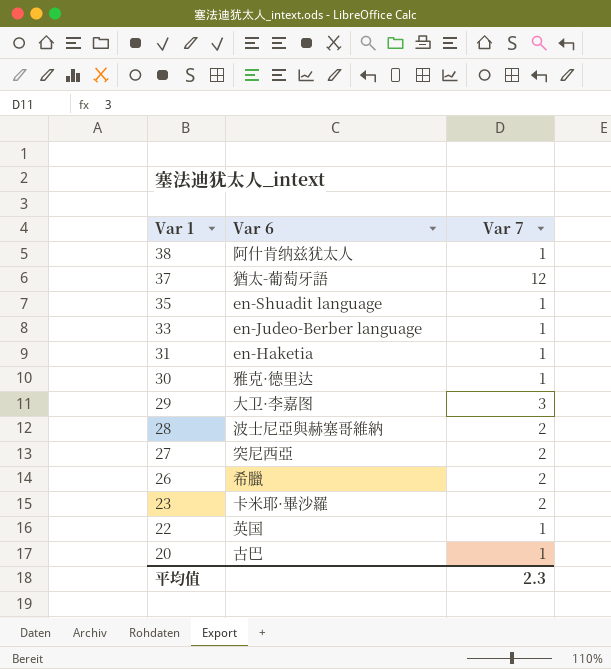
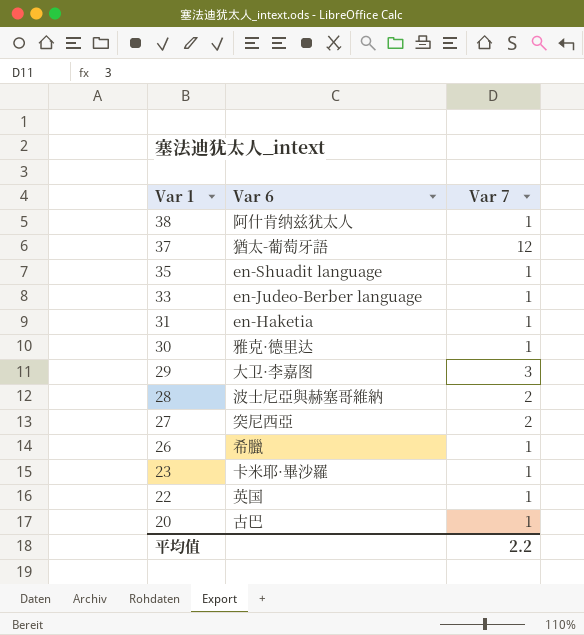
26 | Var 7: 2 -> 1
23 | Var 7: 2 -> 1
平均值 | Var 7: 2.3 -> 2.2

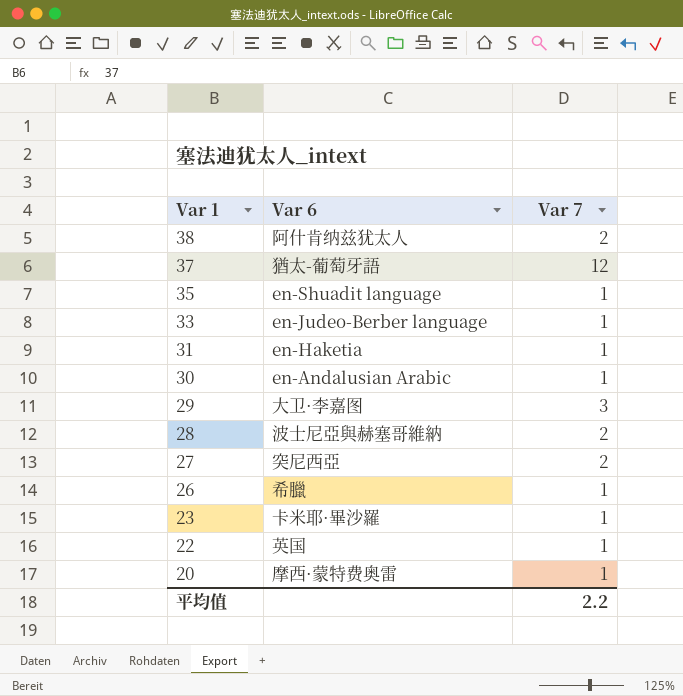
38 | Var 7: 1 -> 2
30 | Var 6: 雅克·德里达 -> en-Andalusian Arabic
20 | Var 6: 古巴 -> 摩西·蒙特费奥雷

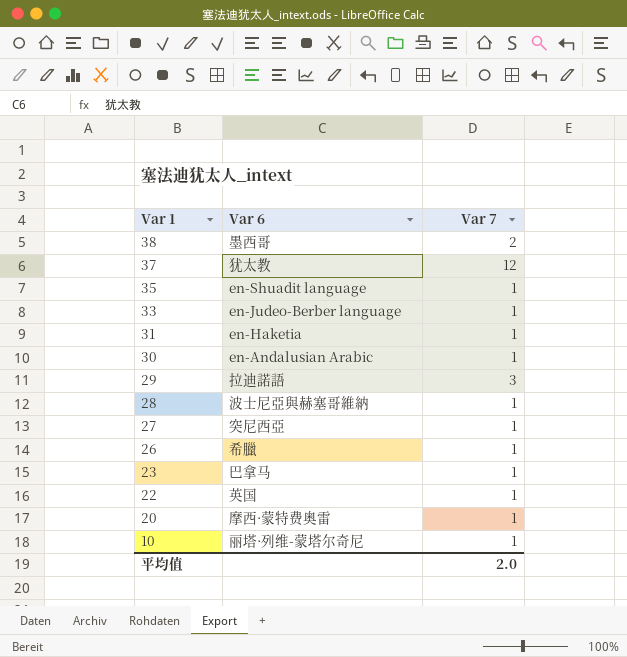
38 | Var 6: 阿什肯纳兹犹太人 -> 墨西哥
37 | Var 6: 猶太-葡萄牙語 -> 犹太教
29 | Var 6: 大卫·李嘉图 -> 拉迪諾語
28 | Var 7: 2 -> 1
27 | Var 7: 2 -> 1
23 | Var 6: 卡米耶·畢沙羅 -> 巴拿马
row 10: none -> 丽塔·列维-蒙塔尔奇尼 | 1
平均值 | Var 7: 2.2 -> 2.0

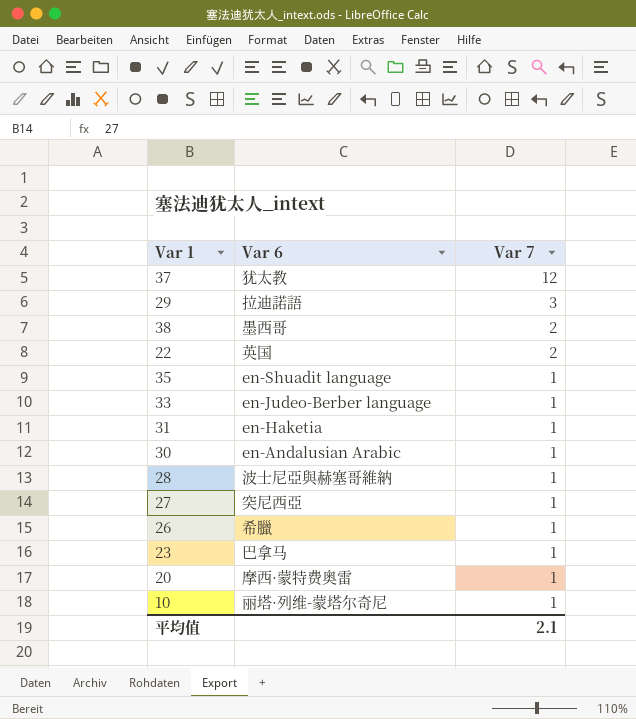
row order: Var 1 descending -> Var 7 descending
22 | Var 7: 1 -> 2
平均值 | Var 7: 2.0 -> 2.1

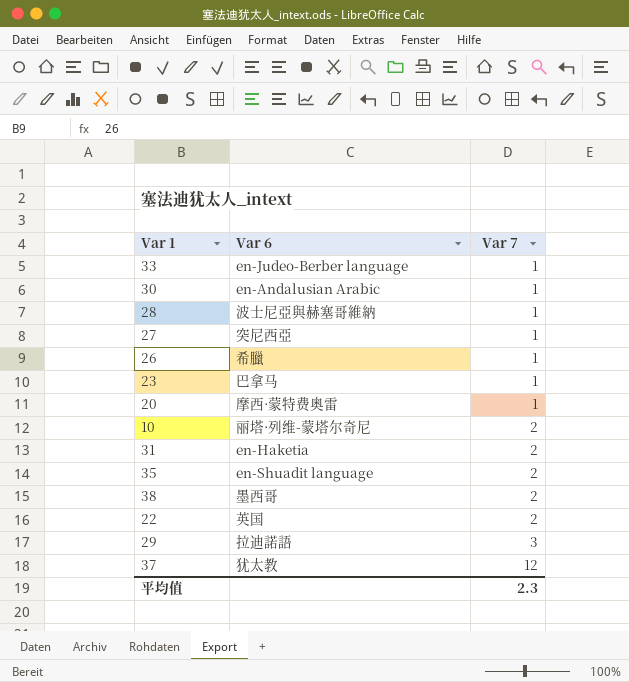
row order: Var 7 descending -> Var 7 ascending
10 | Var 7: 1 -> 2
31 | Var 7: 1 -> 2
35 | Var 7: 1 -> 2
平均值 | Var 7: 2.1 -> 2.3

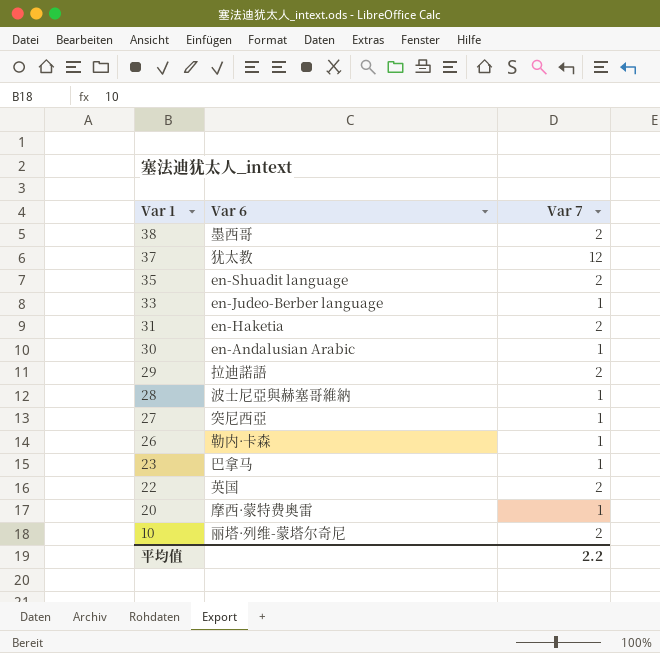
row order: Var 7 ascending -> Var 1 descending
29 | Var 7: 3 -> 2
26 | Var 6: 希臘 -> 勒内·卡森
平均值 | Var 7: 2.3 -> 2.2

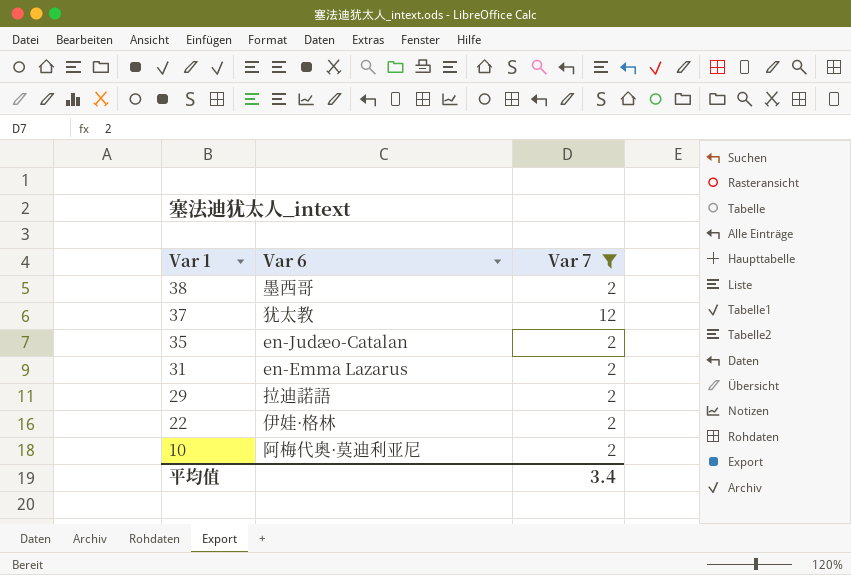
filter: none -> Var 7 != 1
35 | Var 6: en-Shuadit language -> en-Judæo-Catalan
31 | Var 6: en-Haketia -> en-Emma Lazarus
22 | Var 6: 英国 -> 伊娃·格林
10 | Var 6: 丽塔·列维-蒙塔尔奇尼 -> 阿梅代奥·莫迪利亚尼
平均值 | Var 7: 2.2 -> 3.4

